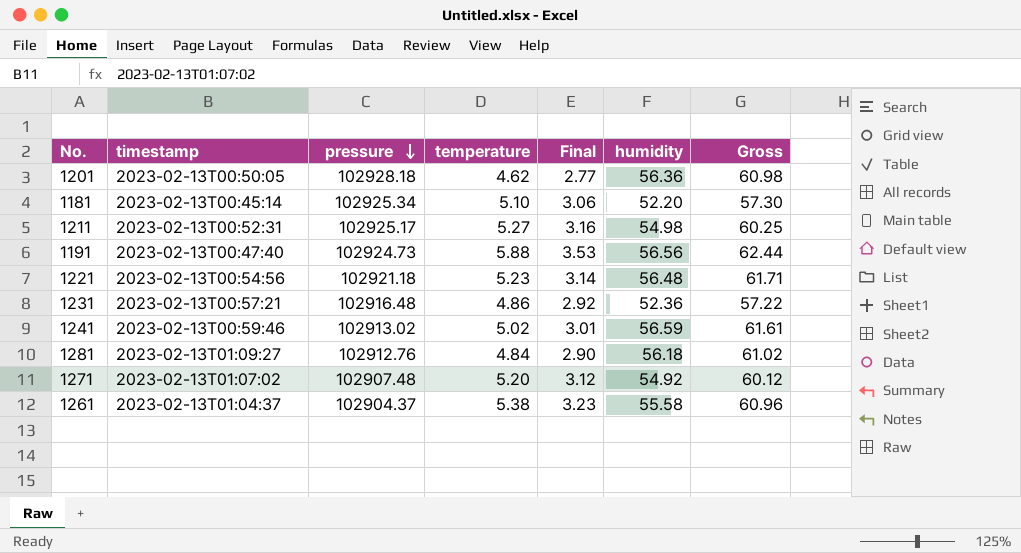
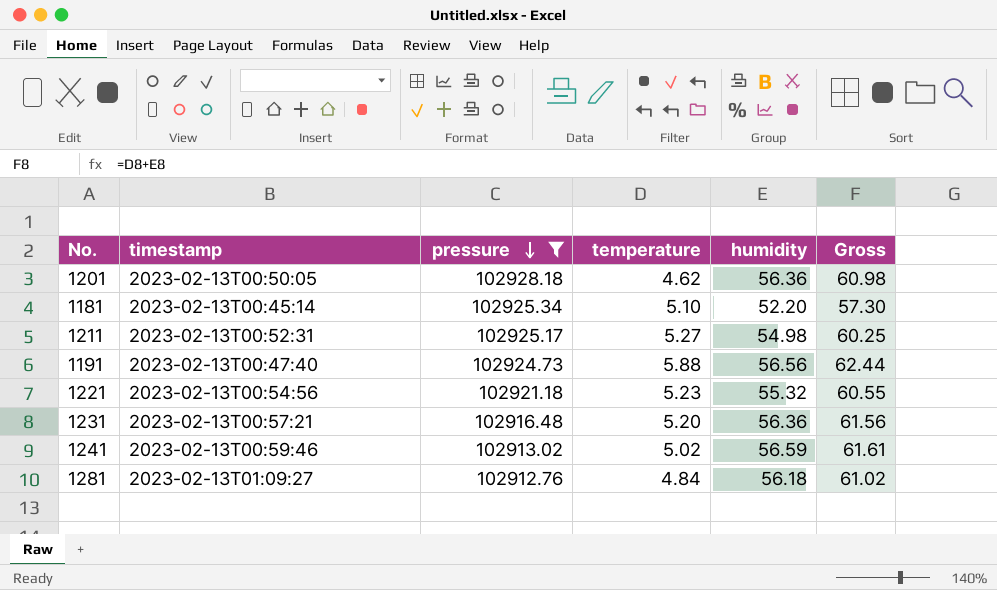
filter: none -> pressure >= 102912.76
column Final | formula: [temperature] * 0.6 -> none
1221 | humidity: 56.48 -> 55.32
1221 | Gross: 61.71 -> 60.55
1231 | temperature: 4.86 -> 5.20
1231 | humidity: 52.36 -> 56.36
1231 | Gross: 57.22 -> 61.56

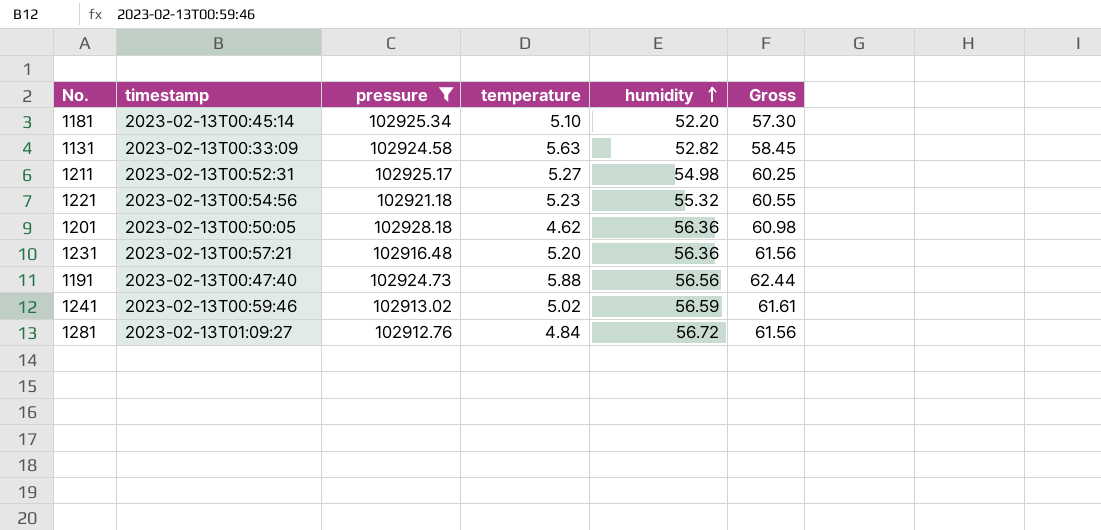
row order: pressure descending -> humidity ascending
row 1131: none -> 2023-02-13T00:33:09 | 102924.58 | 5.63 | 52.82 | 58.45
1281 | humidity: 56.18 -> 56.72
1281 | Gross: 61.02 -> 61.56

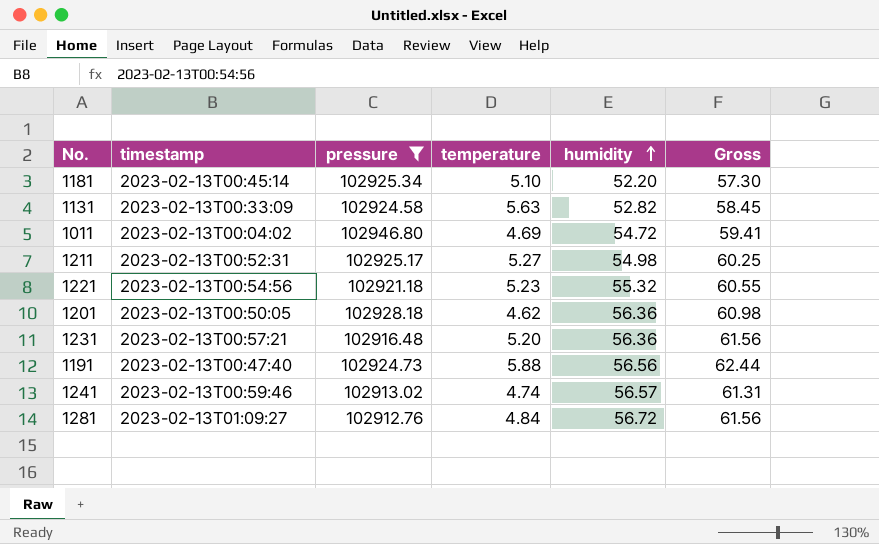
row 1011: none -> 2023-02-13T00:04:02 | 102946.80 | 4.69 | 54.72 | 59.41
1241 | temperature: 5.02 -> 4.74
1241 | humidity: 56.59 -> 56.57
1241 | Gross: 61.61 -> 61.31

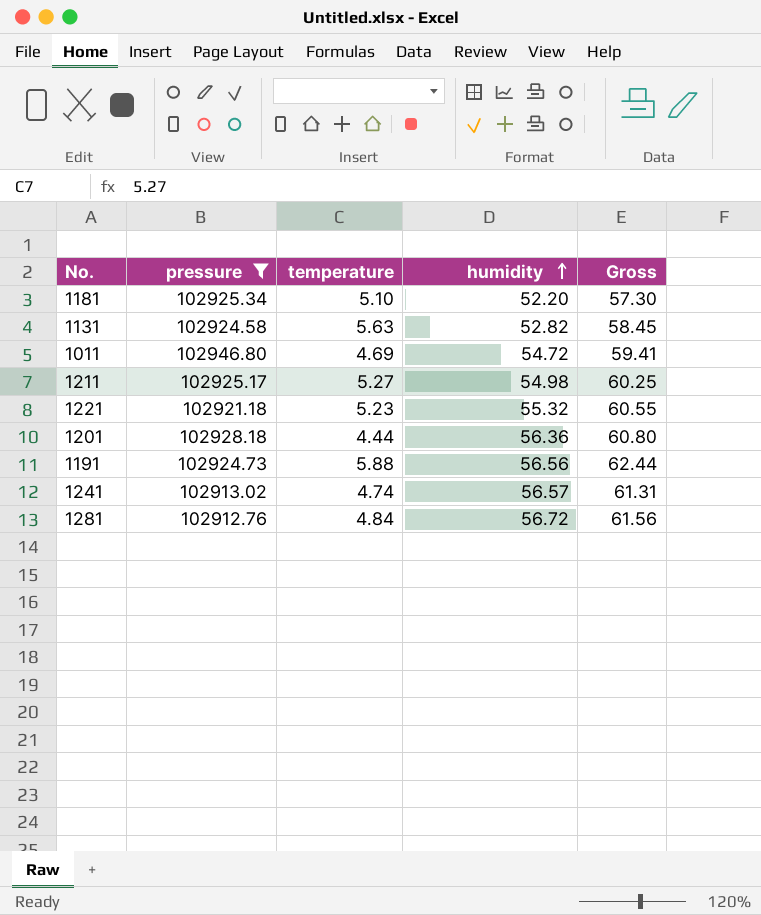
column timestamp | position: 2 -> none
row 1231: 2023-02-13T00:57:21 | 102916.48 | 5.20 | 56.36 | 61.56 -> none
1201 | temperature: 4.62 -> 4.44
1201 | Gross: 60.98 -> 60.80

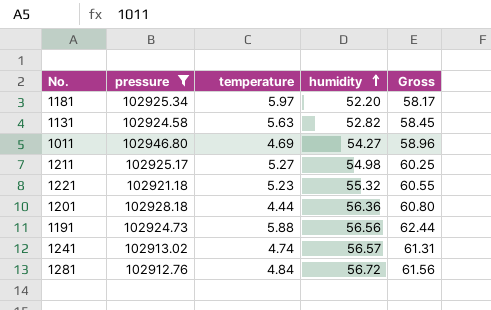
1181 | temperature: 5.10 -> 5.97
1181 | Gross: 57.30 -> 58.17
1011 | humidity: 54.72 -> 54.27
1011 | Gross: 59.41 -> 58.96

